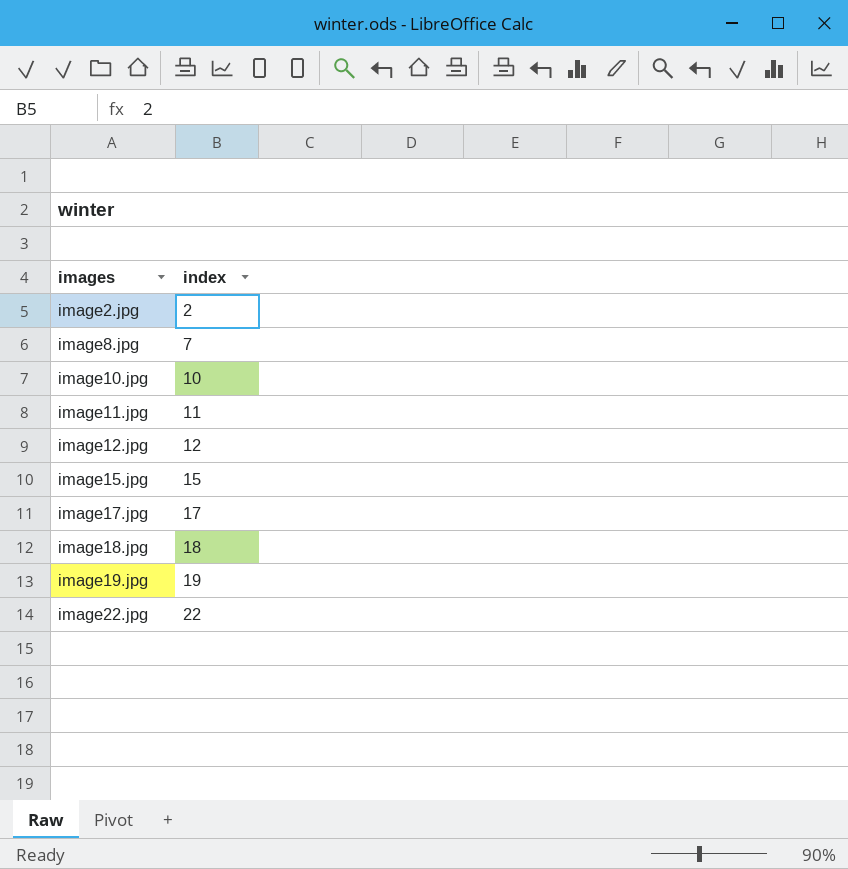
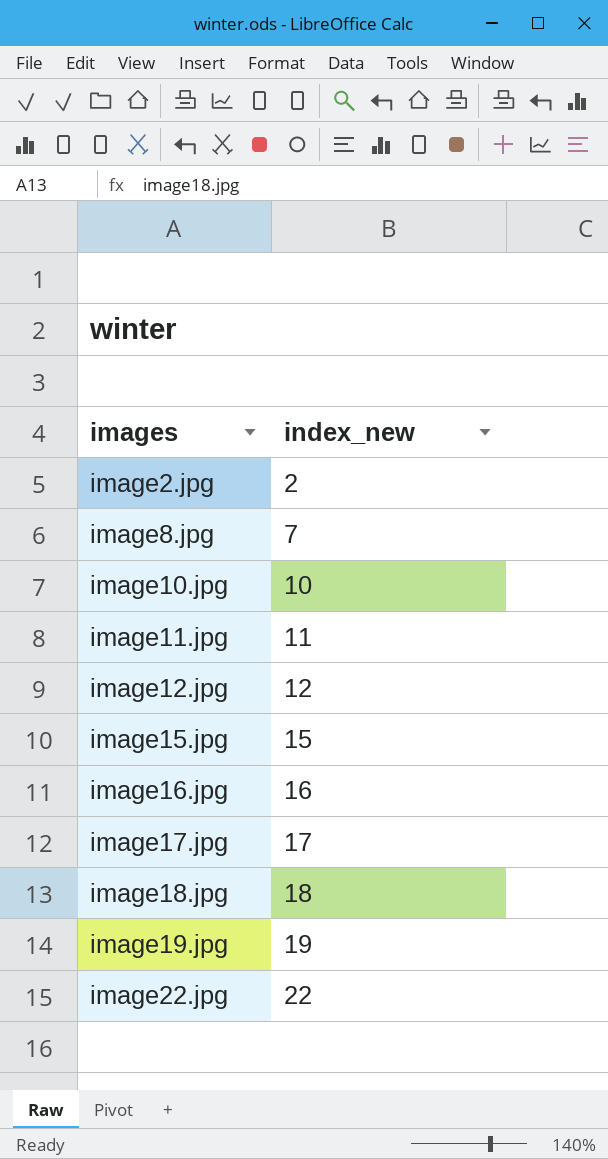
column name: index -> index_new
row image16.jpg: none -> 16

